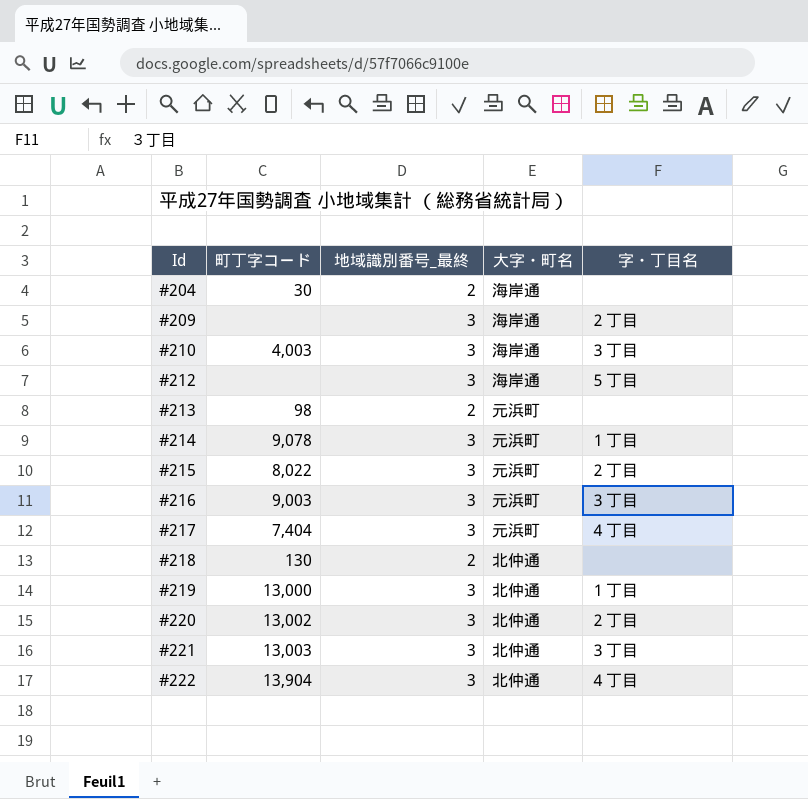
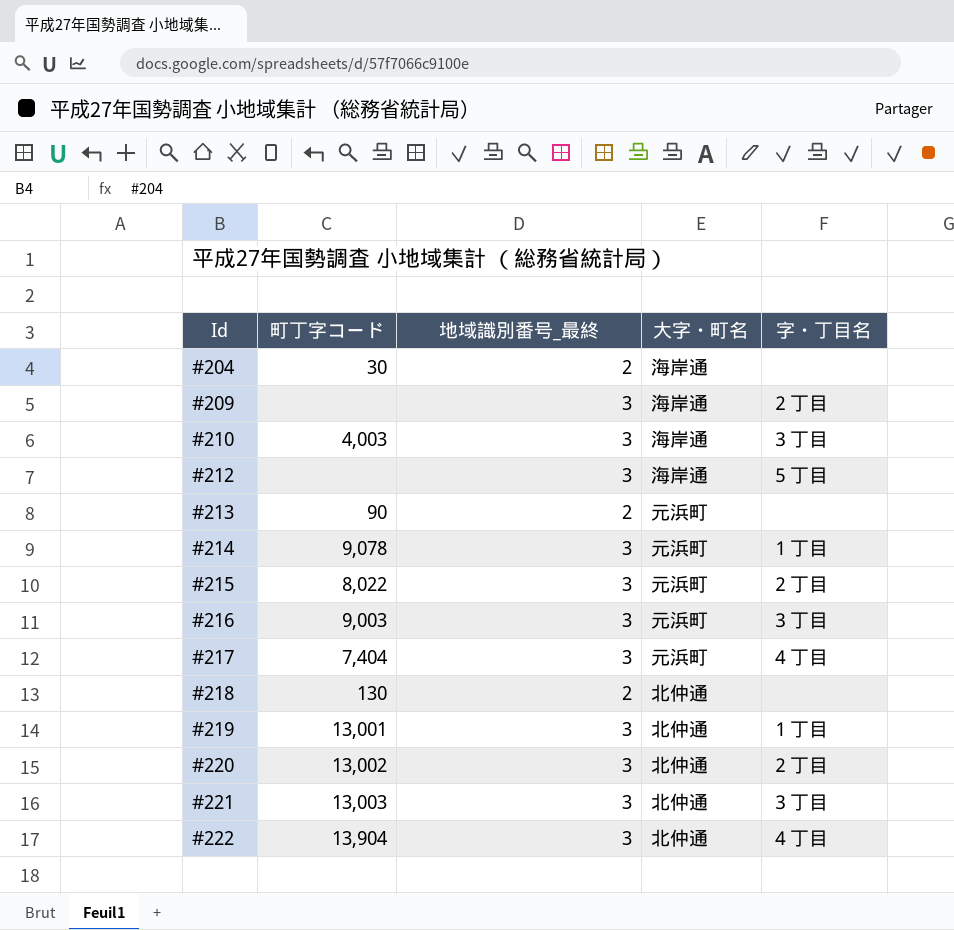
#213 | 町丁字コード: 98 -> 90
#219 | 町丁字コード: 13,000 -> 13,001

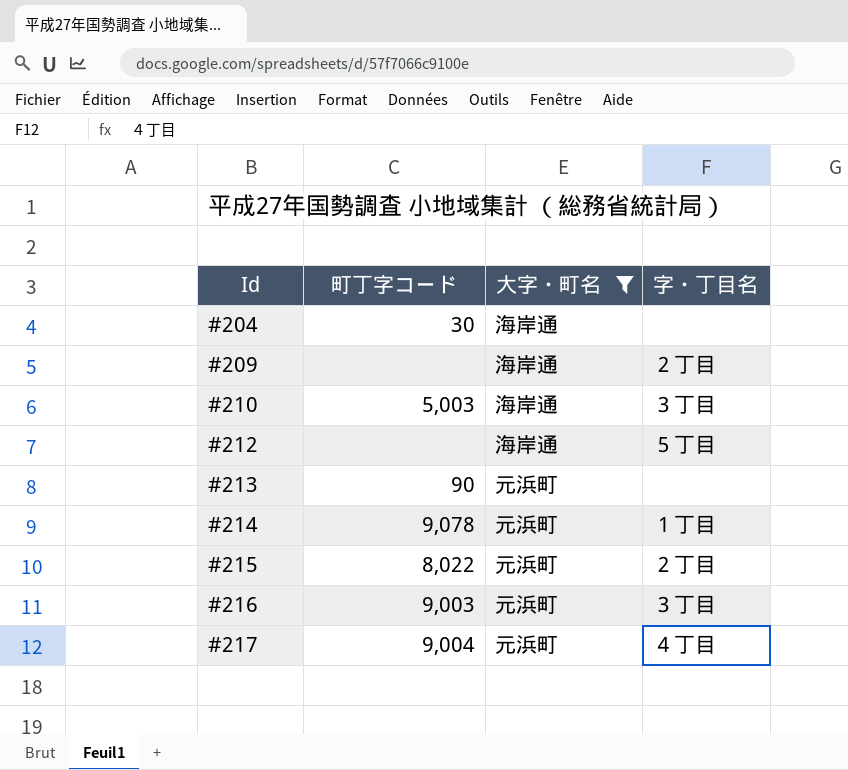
filter: none -> 大字・町名 != 北仲通
column 地域識別番号_最終 | position: 3 -> none
#210 | 町丁字コード: 4,003 -> 5,003
#217 | 町丁字コード: 7,404 -> 9,004

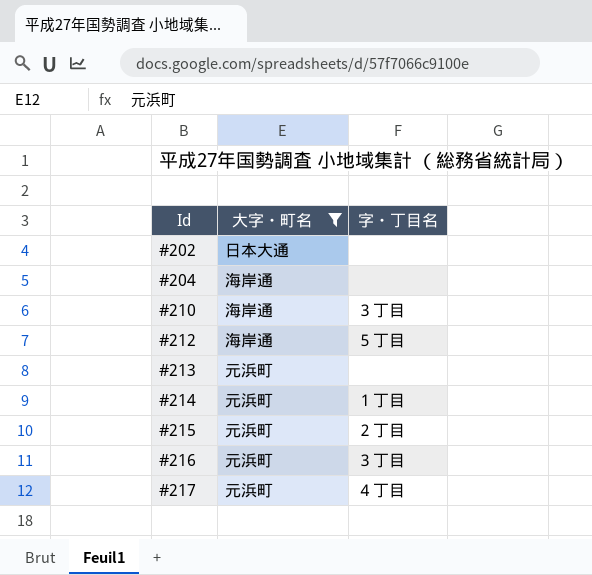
column 町丁字コード | position: 2 -> none
row #209: none | 海岸通 | ２丁目 -> none
row #202: none -> 日本大通 | none

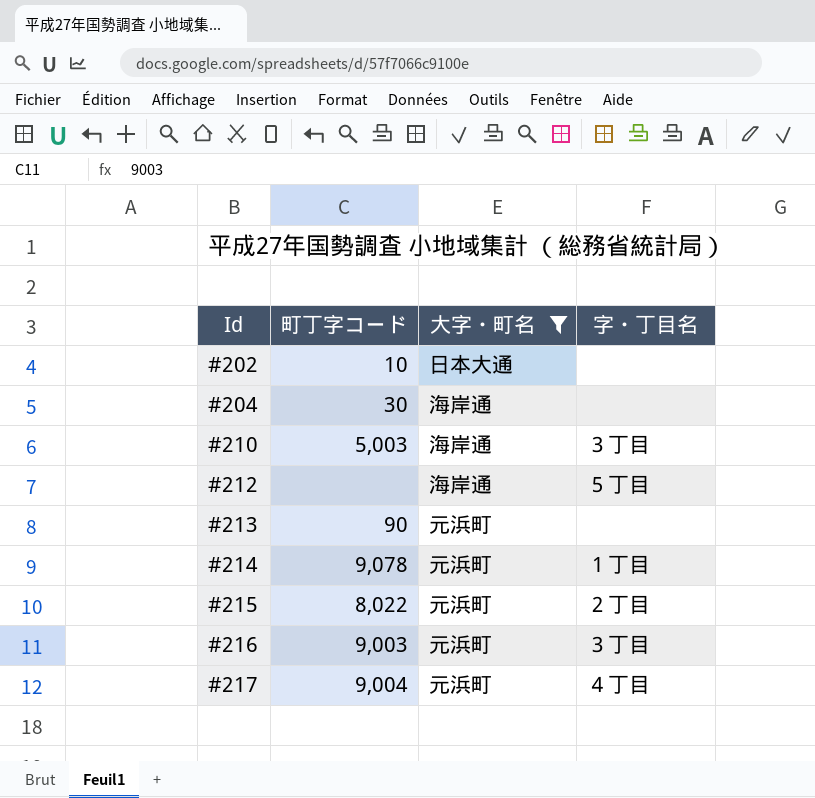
column 町丁字コード | position: none -> 2

